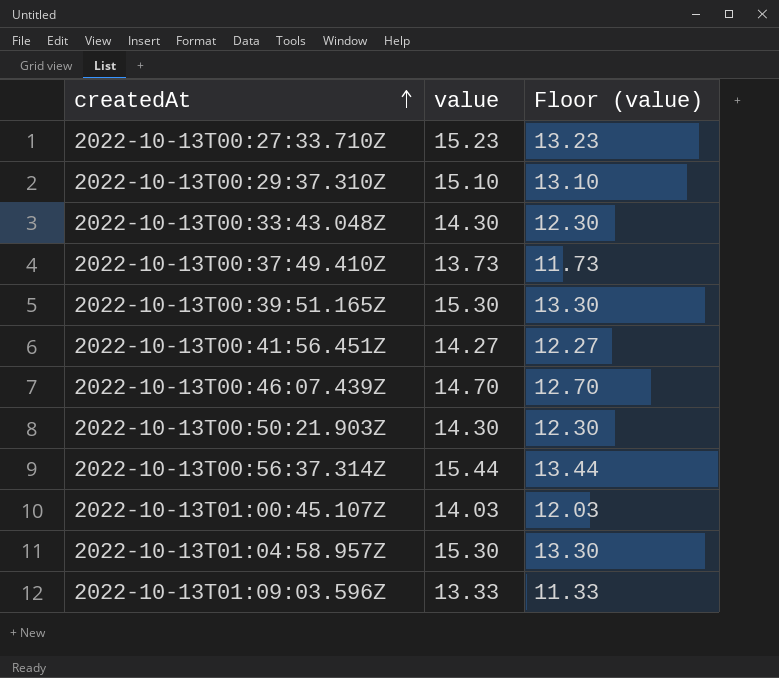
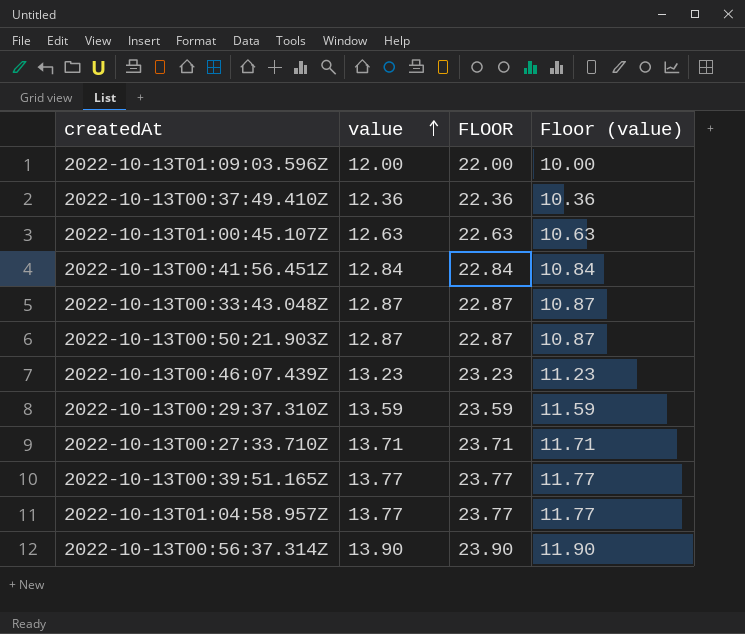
row order: createdAt ascending -> value ascending
column FLOOR | formula: none -> [value] + 10
2022-10-13T01:09:03.596Z | value: 13.33 -> 12.00
2022-10-13T01:09:03.596Z | Floor (value): 11.33 -> 10.00
2022-10-13T00:37:49.410Z | value: 13.73 -> 12.36
2022-10-13T00:37:49.410Z | Floor (value): 11.73 -> 10.36
2022-10-13T01:00:45.107Z | value: 14.03 -> 12.63
2022-10-13T01:00:45.107Z | Floor (value): 12.03 -> 10.63
2022-10-13T00:41:56.451Z | value: 14.27 -> 12.84
2022-10-13T00:41:56.451Z | Floor (value): 12.27 -> 10.84
2022-10-13T00:33:43.048Z | value: 14.30 -> 12.87
2022-10-13T00:33:43.048Z | Floor (value): 12.30 -> 10.87
2022-10-13T00:50:21.903Z | value: 14.30 -> 12.87
2022-10-13T00:50:21.903Z | Floor (value): 12.30 -> 10.87
2022-10-13T00:46:07.439Z | value: 14.70 -> 13.23
2022-10-13T00:46:07.439Z | Floor (value): 12.70 -> 11.23
2022-10-13T00:29:37.310Z | value: 15.10 -> 13.59
2022-10-13T00:29:37.310Z | Floor (value): 13.10 -> 11.59
2022-10-13T00:27:33.710Z | value: 15.23 -> 13.71
2022-10-13T00:27:33.710Z | Floor (value): 13.23 -> 11.71
2022-10-13T00:39:51.165Z | value: 15.30 -> 13.77
2022-10-13T00:39:51.165Z | Floor (value): 13.30 -> 11.77
2022-10-13T01:04:58.957Z | value: 15.30 -> 13.77
2022-10-13T01:04:58.957Z | Floor (value): 13.30 -> 11.77
2022-10-13T00:56:37.314Z | value: 15.44 -> 13.90
2022-10-13T00:56:37.314Z | Floor (value): 13.44 -> 11.90

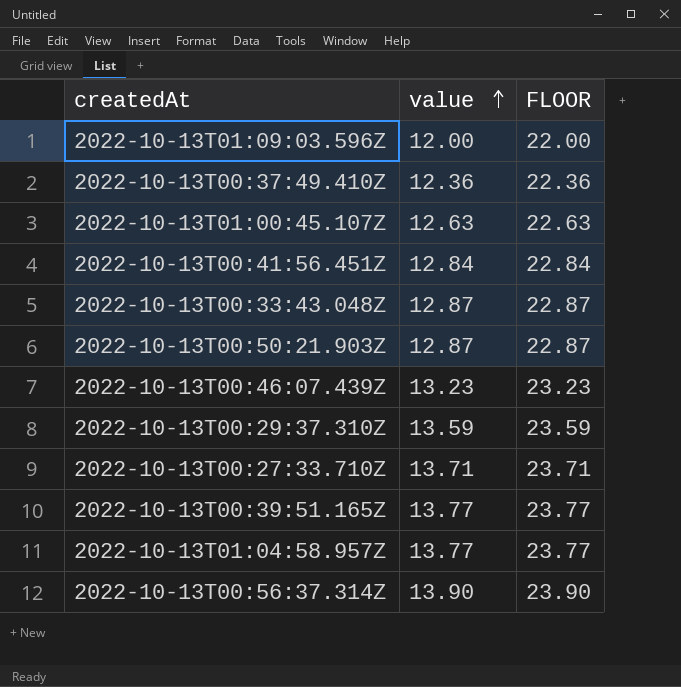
column Floor (value) | formula: [value] - 2 -> none

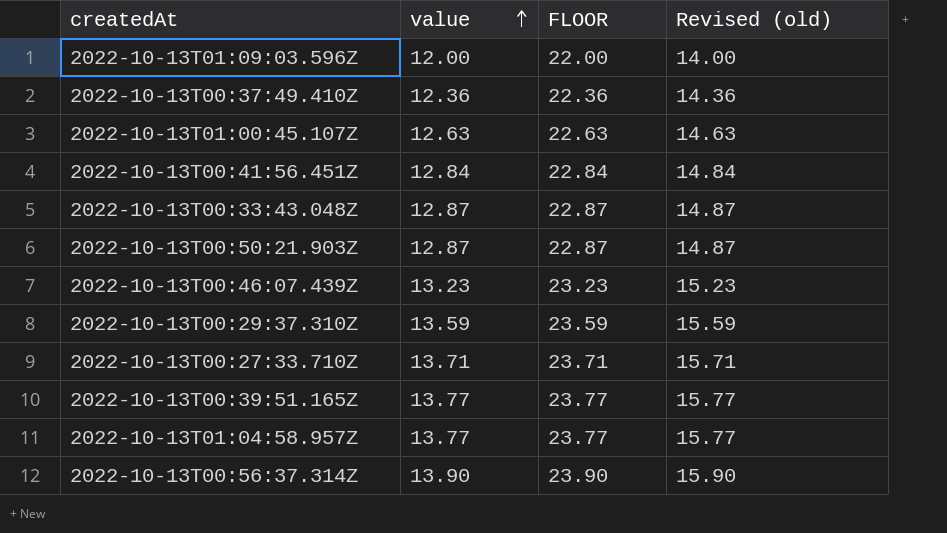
column Revised (old) | formula: none -> [value] + 2

